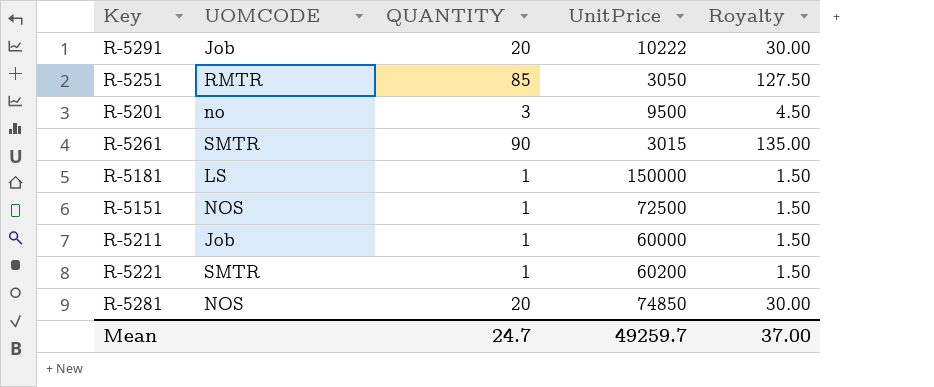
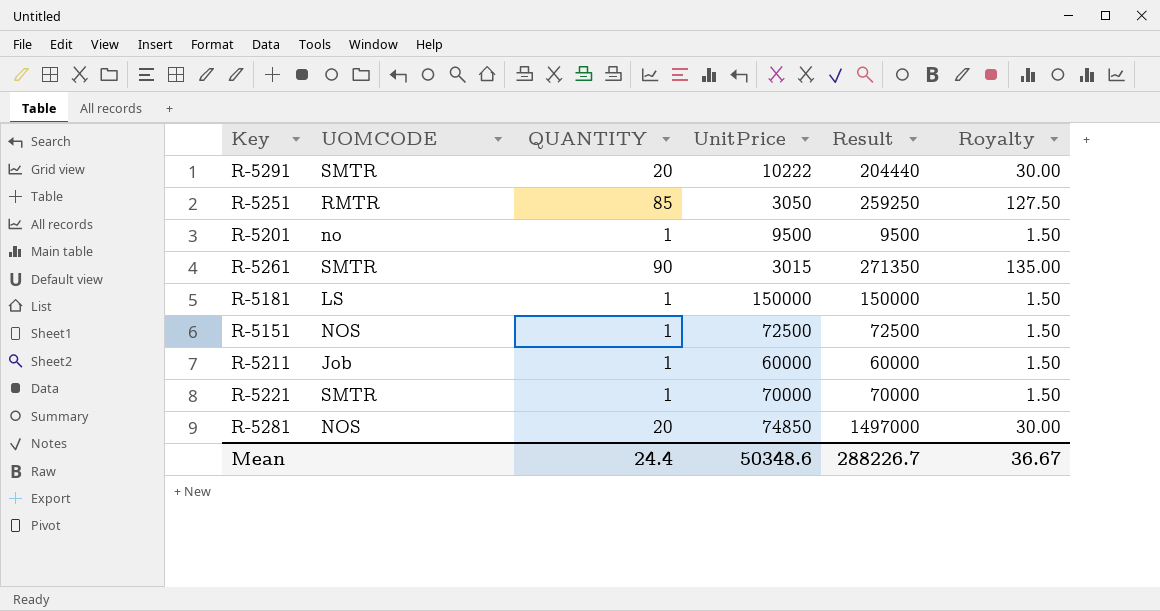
column Result | formula: none -> [QUANTITY] * [UnitPrice]
R-5291 | UOMCODE: Job -> SMTR
R-5201 | QUANTITY: 3 -> 1
R-5201 | Royalty: 4.50 -> 1.50
R-5221 | UnitPrice: 60200 -> 70000
Mean | QUANTITY: 24.7 -> 24.4
Mean | UnitPrice: 49259.7 -> 50348.6
Mean | Royalty: 37.00 -> 36.67

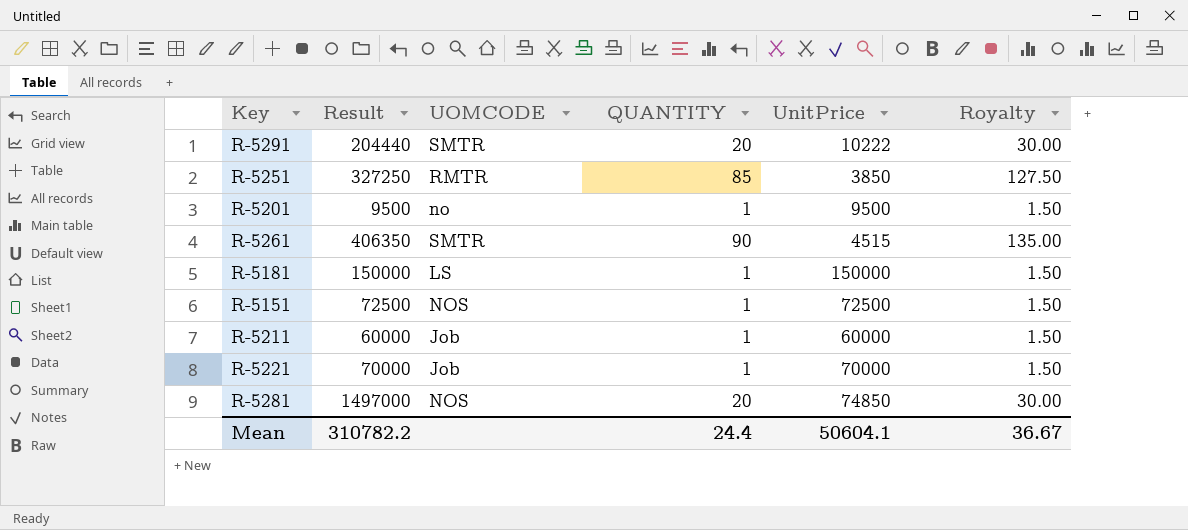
column Result | position: 5 -> 2
R-5251 | Result: 259250 -> 327250
R-5251 | UnitPrice: 3050 -> 3850
R-5261 | Result: 271350 -> 406350
R-5261 | UnitPrice: 3015 -> 4515
R-5221 | UOMCODE: SMTR -> Job
Mean | Result: 288226.7 -> 310782.2
Mean | UnitPrice: 50348.6 -> 50604.1

